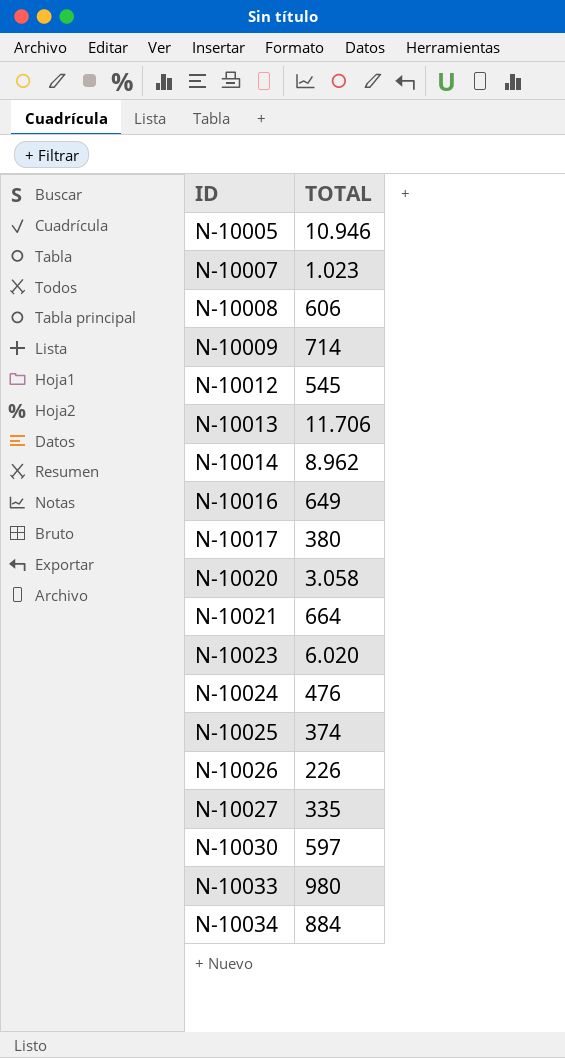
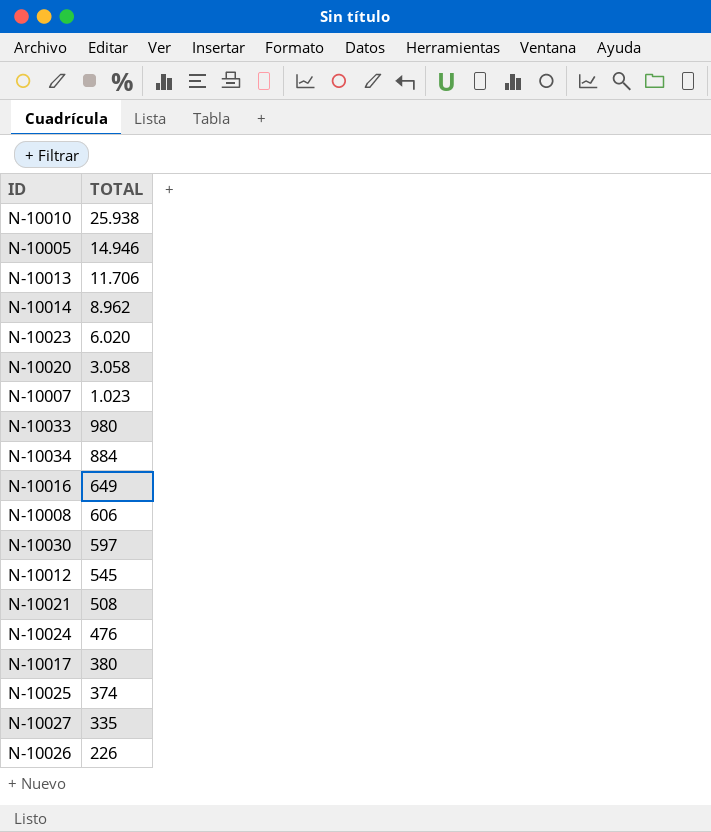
row order: ID ascending -> TOTAL descending
row N-10009: 714 -> none
row N-10010: none -> 25.938
N-10005 | TOTAL: 10.946 -> 14.946
N-10021 | TOTAL: 664 -> 508

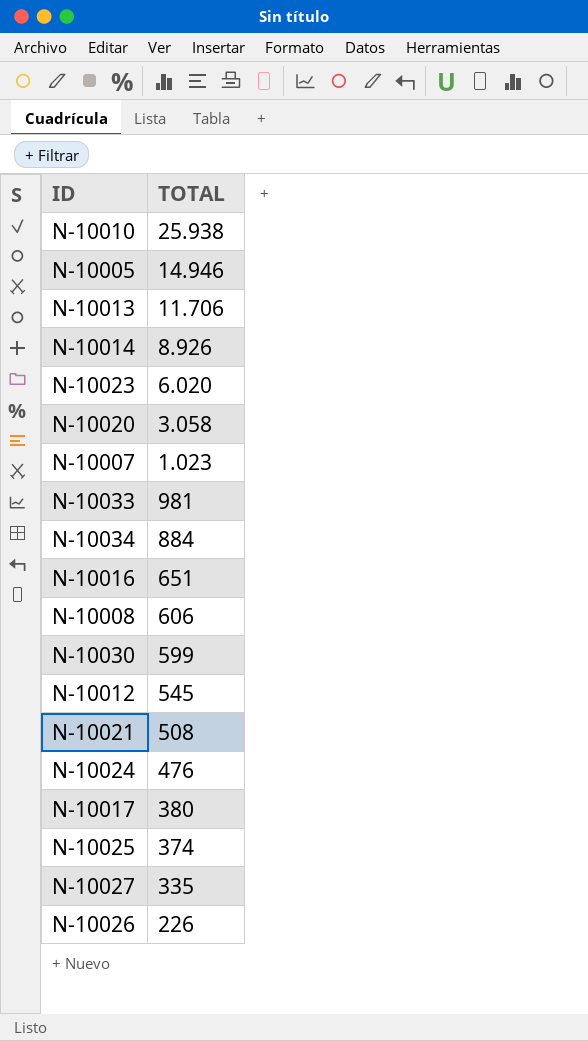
N-10014 | TOTAL: 8.962 -> 8.926
N-10033 | TOTAL: 980 -> 981
N-10016 | TOTAL: 649 -> 651
N-10030 | TOTAL: 597 -> 599

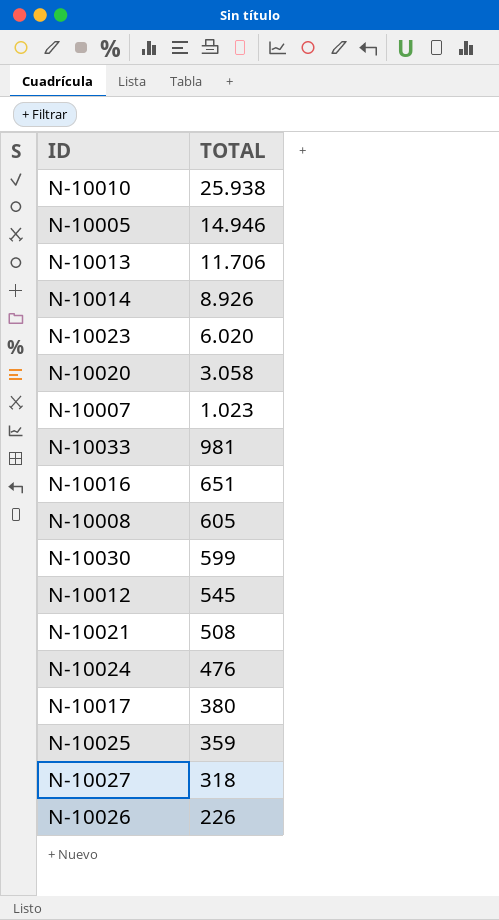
row N-10034: 884 -> none
N-10008 | TOTAL: 606 -> 605
N-10025 | TOTAL: 374 -> 359
N-10027 | TOTAL: 335 -> 318

